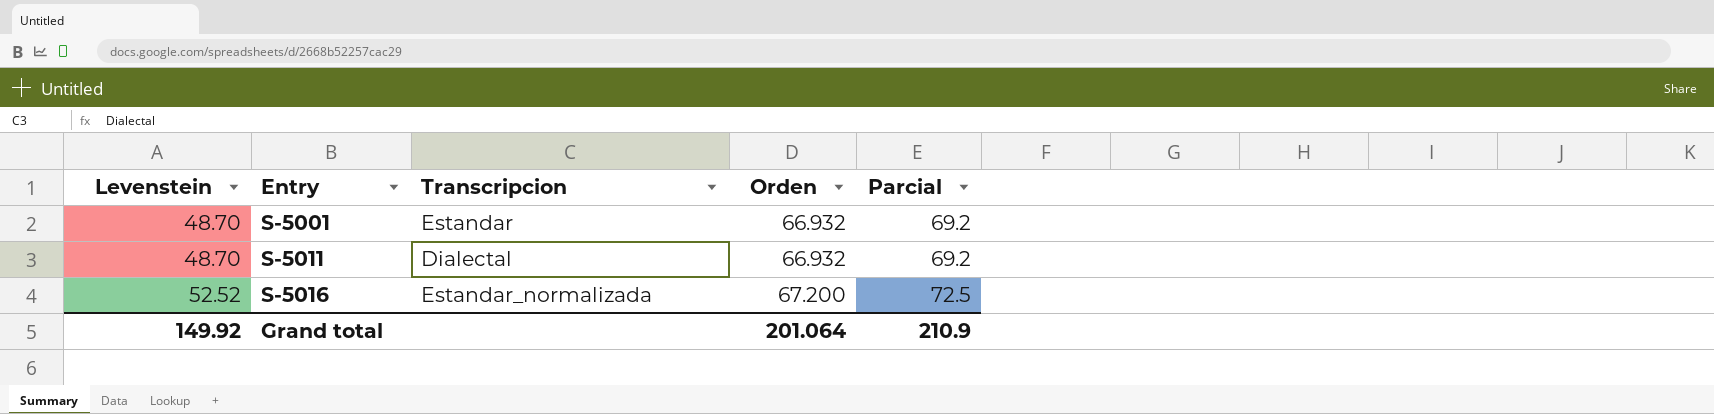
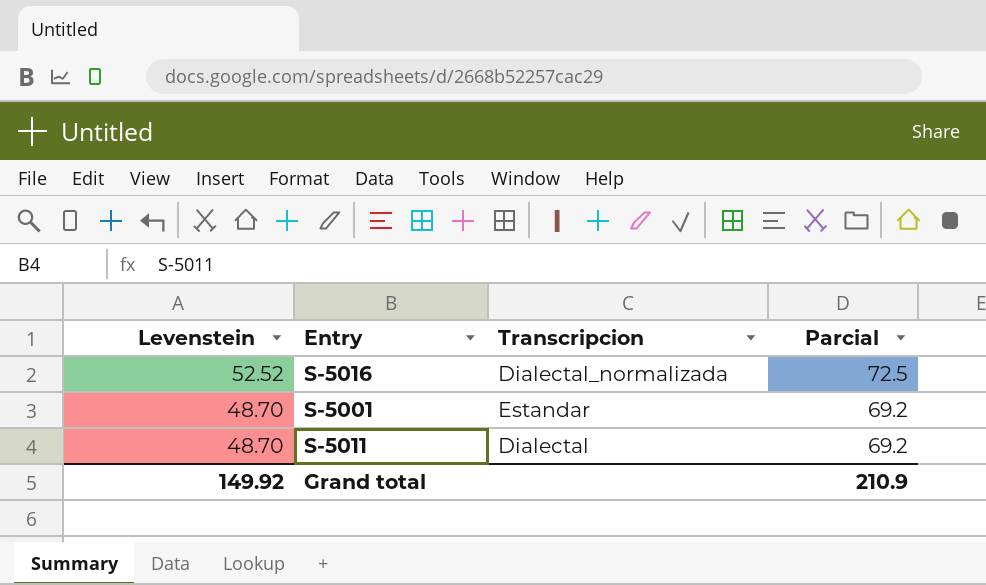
row order: Levenstein ascending -> Levenstein descending
column Orden | position: 4 -> none
S-5016 | Transcripcion: Estandar_normalizada -> Dialectal_normalizada

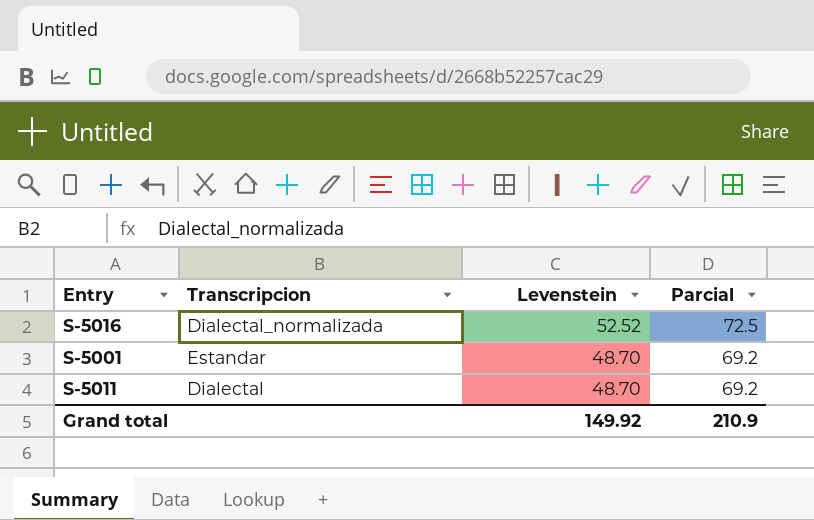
column Levenstein | position: 1 -> 3

